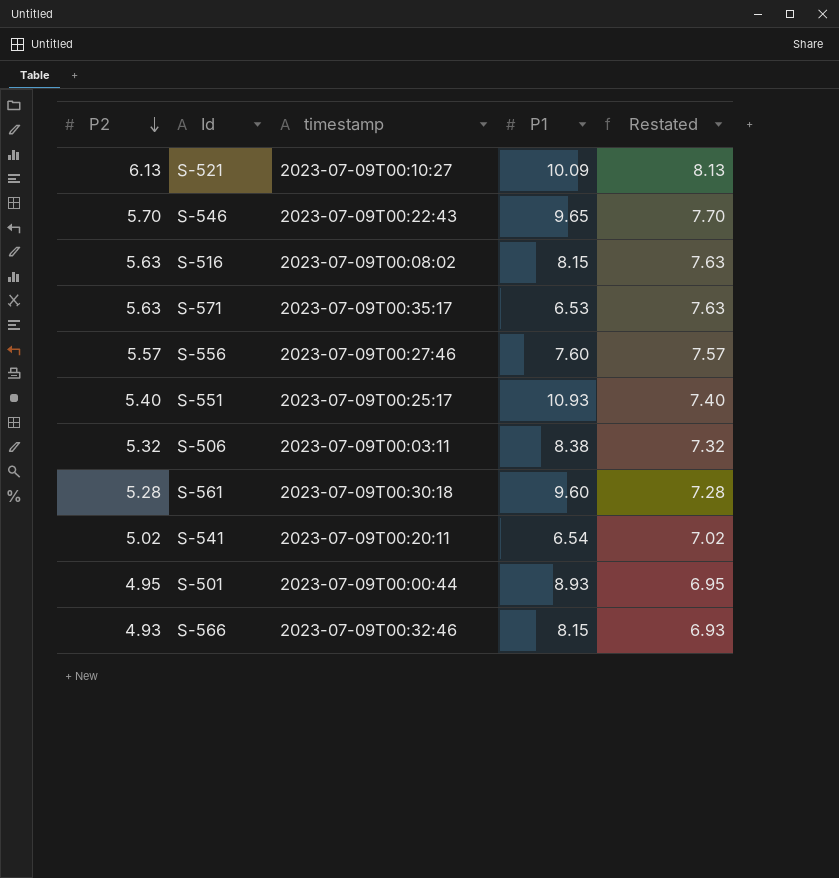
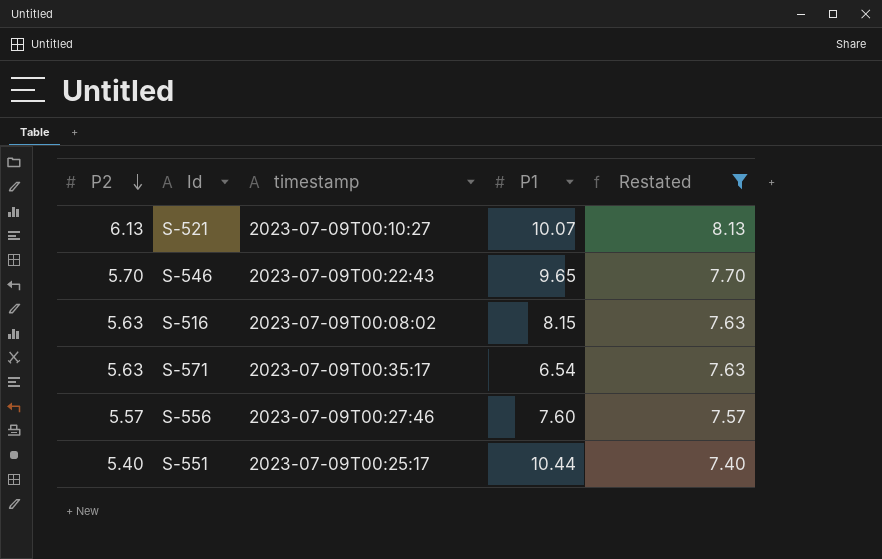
filter: none -> Restated >= 7.40
S-521 | P1: 10.09 -> 10.07
S-571 | P1: 6.53 -> 6.54
S-551 | P1: 10.93 -> 10.44

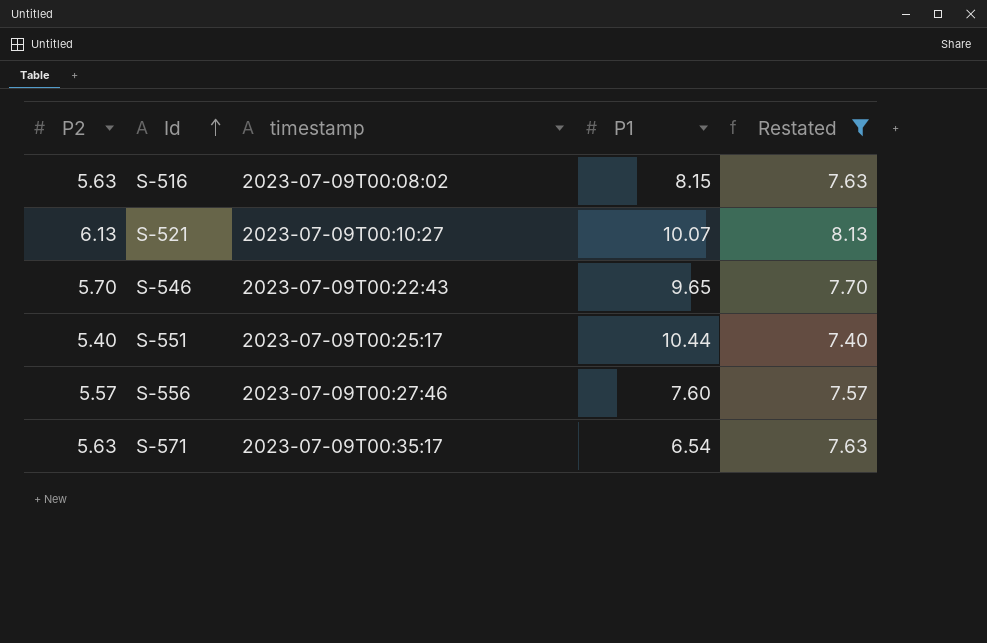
row order: P2 descending -> Id ascending

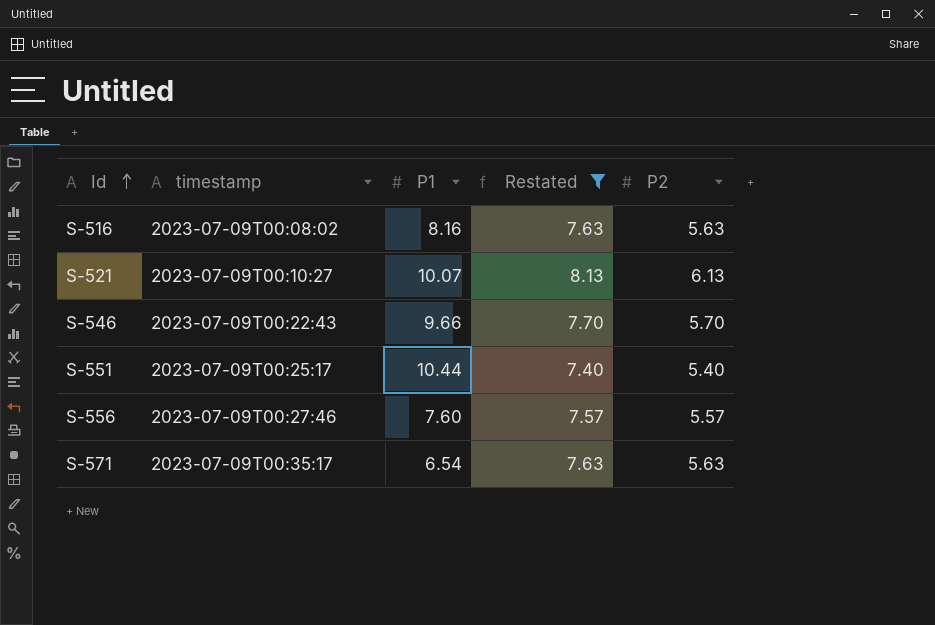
column P2 | position: 1 -> 5
S-516 | P1: 8.15 -> 8.16
S-546 | P1: 9.65 -> 9.66

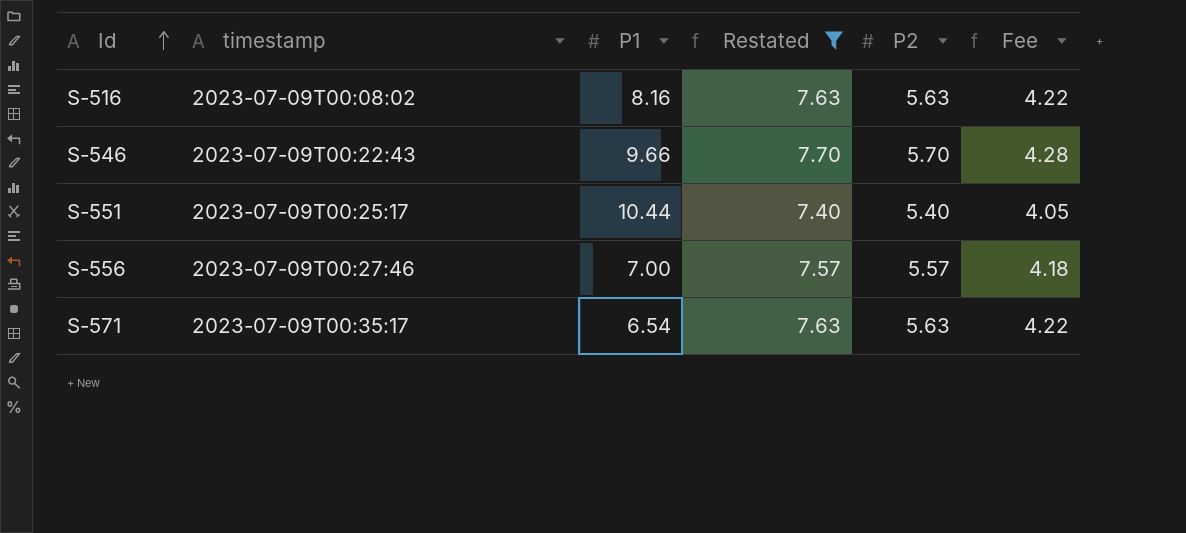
column Fee | formula: none -> [P2] * 0.75
row S-521: 2023-07-09T00:10:27 | 10.07 | 8.13 | 6.13 -> none
S-556 | P1: 7.60 -> 7.00

